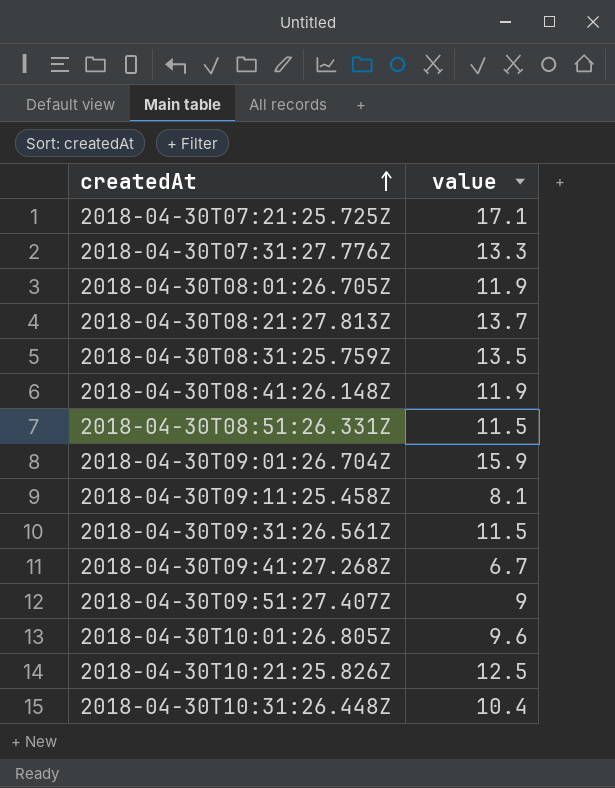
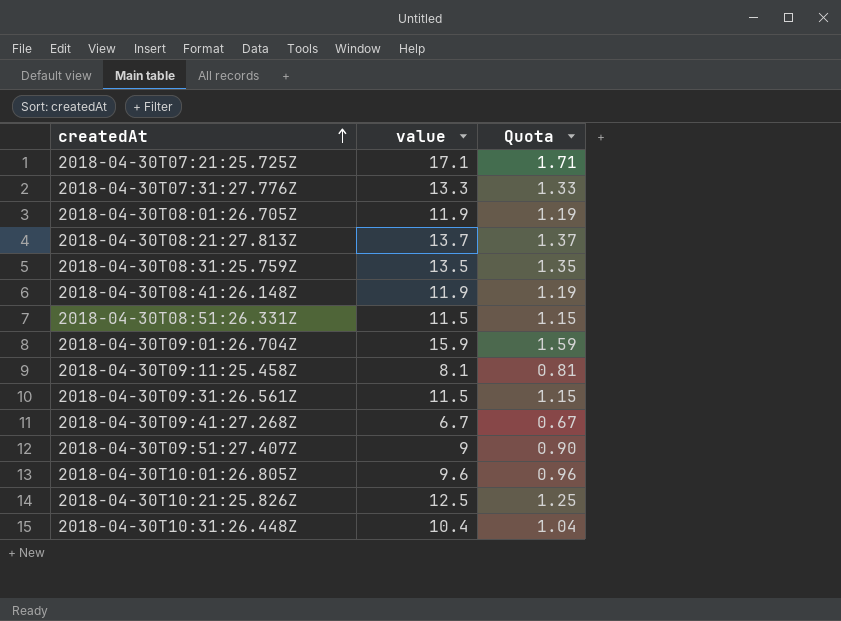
column Quota | formula: none -> [value] * 0.1

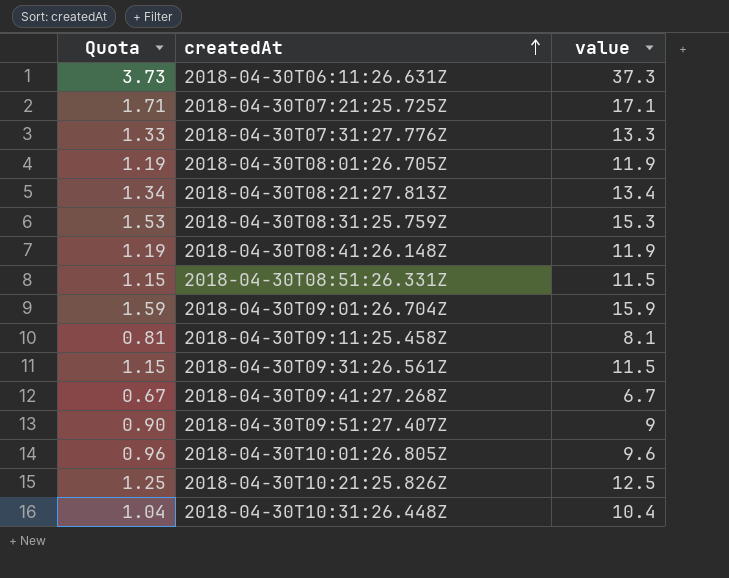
column Quota | position: 3 -> 1
row 2018-04-30T06:11:26.631Z: none -> 3.73 | 37.3
2018-04-30T08:21:27.813Z | Quota: 1.37 -> 1.34
2018-04-30T08:21:27.813Z | value: 13.7 -> 13.4
2018-04-30T08:31:25.759Z | Quota: 1.35 -> 1.53
2018-04-30T08:31:25.759Z | value: 13.5 -> 15.3

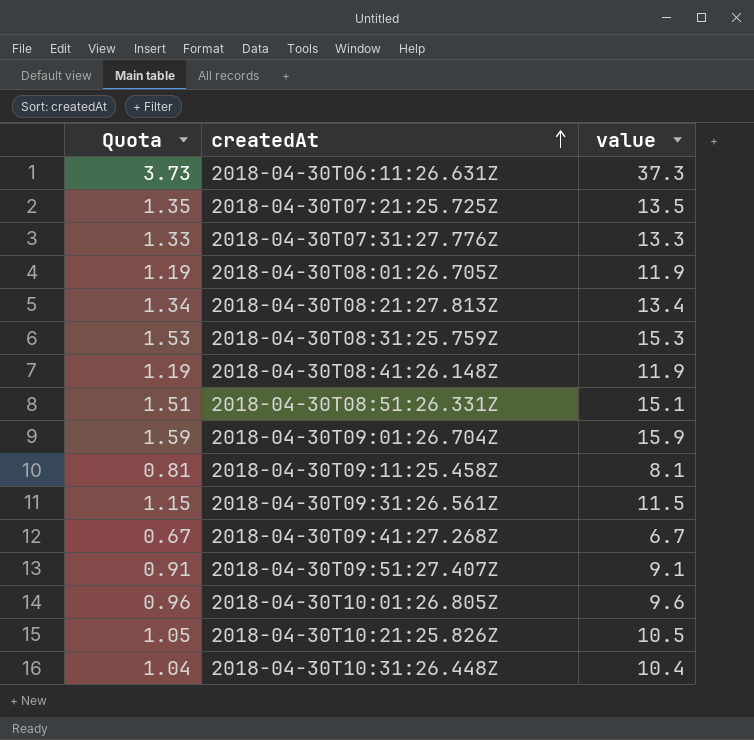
2018-04-30T07:21:25.725Z | Quota: 1.71 -> 1.35
2018-04-30T07:21:25.725Z | value: 17.1 -> 13.5
2018-04-30T08:51:26.331Z | Quota: 1.15 -> 1.51
2018-04-30T08:51:26.331Z | value: 11.5 -> 15.1
2018-04-30T09:51:27.407Z | Quota: 0.90 -> 0.91
2018-04-30T09:51:27.407Z | value: 9 -> 9.1
2018-04-30T10:21:25.826Z | Quota: 1.25 -> 1.05
2018-04-30T10:21:25.826Z | value: 12.5 -> 10.5

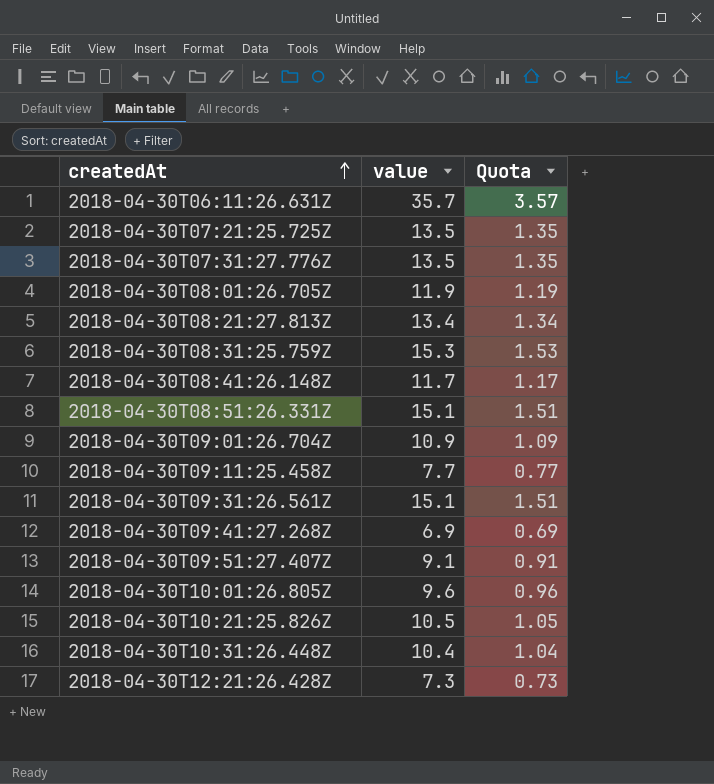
column Quota | position: 1 -> 3
2018-04-30T06:11:26.631Z | value: 37.3 -> 35.7
2018-04-30T06:11:26.631Z | Quota: 3.73 -> 3.57
2018-04-30T07:31:27.776Z | value: 13.3 -> 13.5
2018-04-30T07:31:27.776Z | Quota: 1.33 -> 1.35
2018-04-30T08:41:26.148Z | value: 11.9 -> 11.7
2018-04-30T08:41:26.148Z | Quota: 1.19 -> 1.17
2018-04-30T09:01:26.704Z | value: 15.9 -> 10.9
2018-04-30T09:01:26.704Z | Quota: 1.59 -> 1.09
2018-04-30T09:11:25.458Z | value: 8.1 -> 7.7
2018-04-30T09:11:25.458Z | Quota: 0.81 -> 0.77
2018-04-30T09:31:26.561Z | value: 11.5 -> 15.1
2018-04-30T09:31:26.561Z | Quota: 1.15 -> 1.51
2018-04-30T09:41:27.268Z | value: 6.7 -> 6.9
2018-04-30T09:41:27.268Z | Quota: 0.67 -> 0.69
row 2018-04-30T12:21:26.428Z: none -> 7.3 | 0.73

